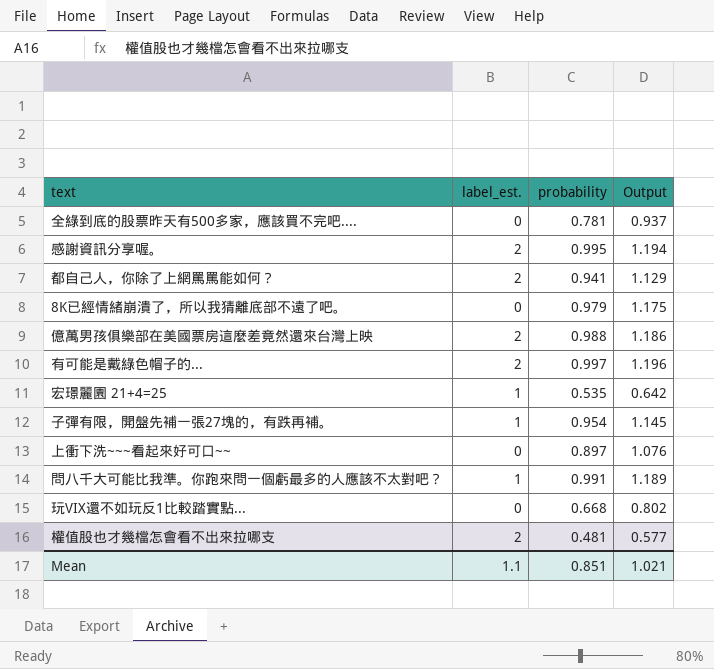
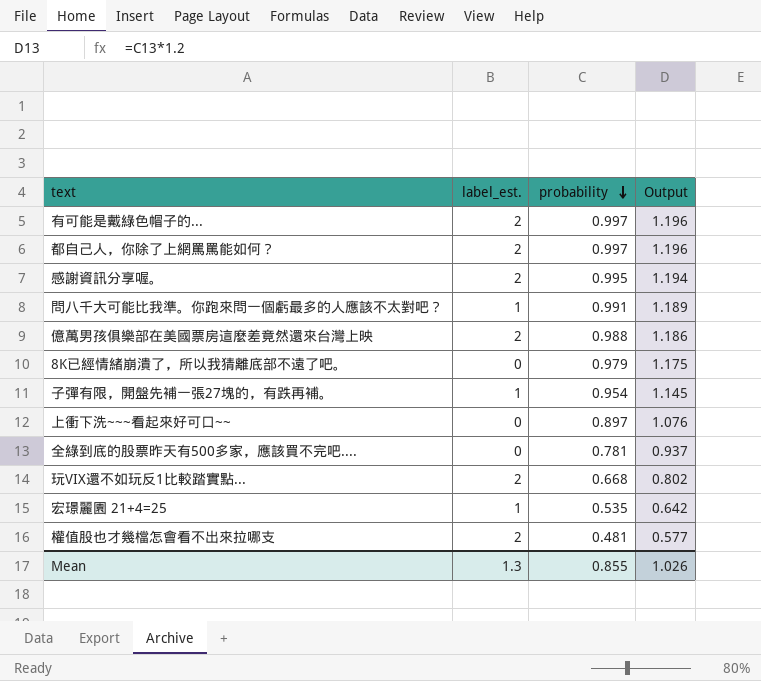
row order: none -> probability descending
都自己人，你除了上網罵罵能如何？ | probability: 0.941 -> 0.997
都自己人，你除了上網罵罵能如何？ | Output: 1.129 -> 1.196
玩VIX還不如玩反1比較踏實點... | label_est.: 0 -> 2
Mean | label_est.: 1.1 -> 1.3
Mean | probability: 0.851 -> 0.855
Mean | Output: 1.021 -> 1.026

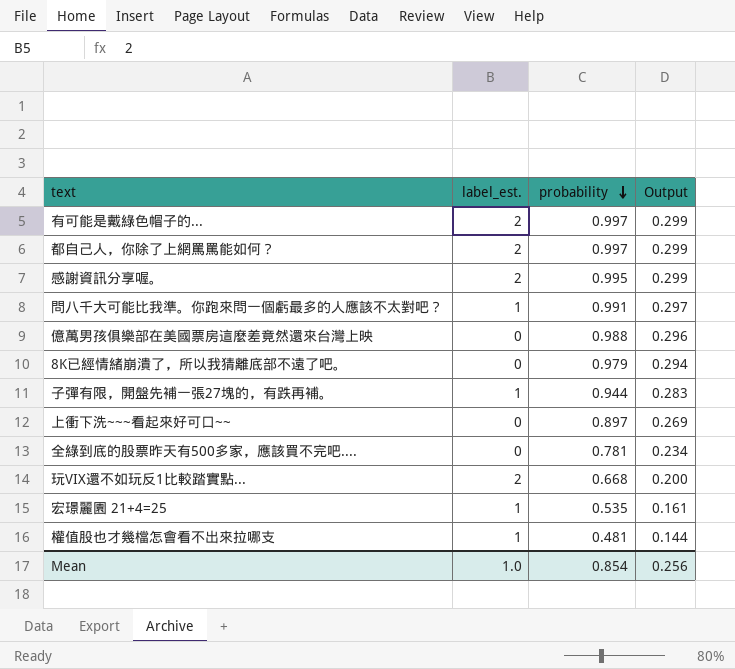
column Output | formula: [probability] * 1.2 -> [probability] * 0.3
億萬男孩俱樂部在美國票房這麼差竟然還來台灣上映 | label_est.: 2 -> 0
子彈有限，開盤先補一張27塊的，有跌再補。 | probability: 0.954 -> 0.944
權值股也才幾檔怎會看不出來拉哪支 | label_est.: 2 -> 1
Mean | label_est.: 1.3 -> 1.0
Mean | probability: 0.855 -> 0.854
Mean | Output: 1.026 -> 0.256

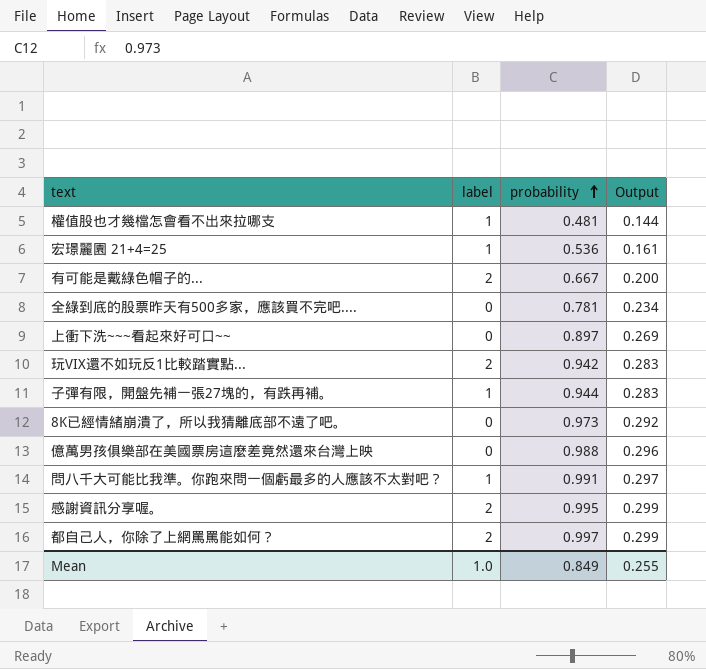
row order: probability descending -> probability ascending
column name: label_est. -> label
宏璟麗園 21+4=25 | probability: 0.535 -> 0.536
有可能是戴綠色帽子的... | probability: 0.997 -> 0.667
有可能是戴綠色帽子的... | Output: 0.299 -> 0.200
玩VIX還不如玩反1比較踏實點... | probability: 0.668 -> 0.942
玩VIX還不如玩反1比較踏實點... | Output: 0.200 -> 0.283
8K已經情緒崩潰了，所以我猜離底部不遠了吧。 | probability: 0.979 -> 0.973
8K已經情緒崩潰了，所以我猜離底部不遠了吧。 | Output: 0.294 -> 0.292
Mean | probability: 0.854 -> 0.849
Mean | Output: 0.256 -> 0.255

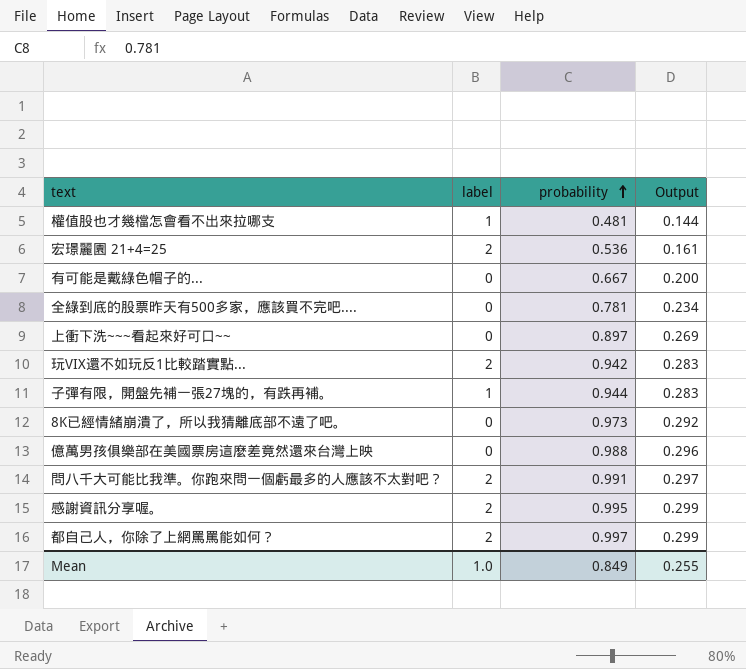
宏璟麗園 21+4=25 | label: 1 -> 2
有可能是戴綠色帽子的... | label: 2 -> 0
問八千大可能比我準。你跑來問一個虧最多的人應該不太對吧？ | label: 1 -> 2

